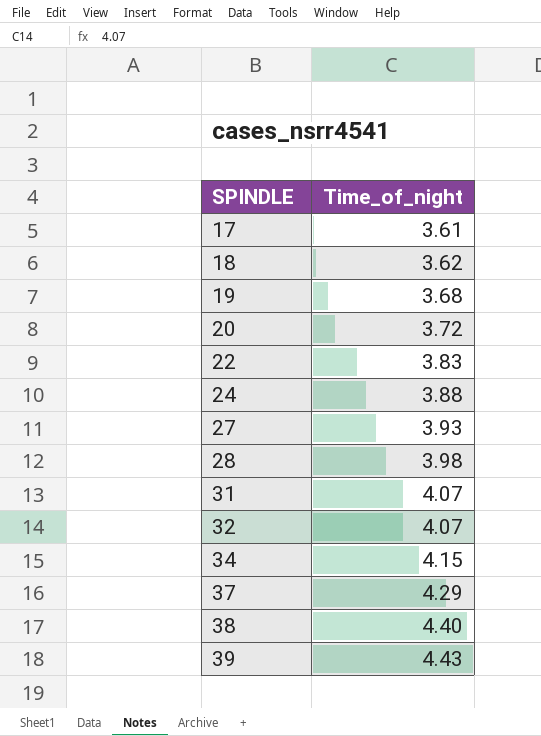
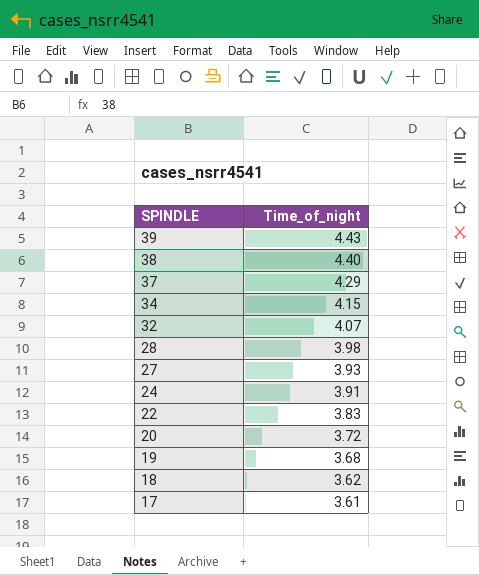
row order: SPINDLE ascending -> SPINDLE descending
row 31: 4.07 -> none
24 | Time_of_night: 3.88 -> 3.91

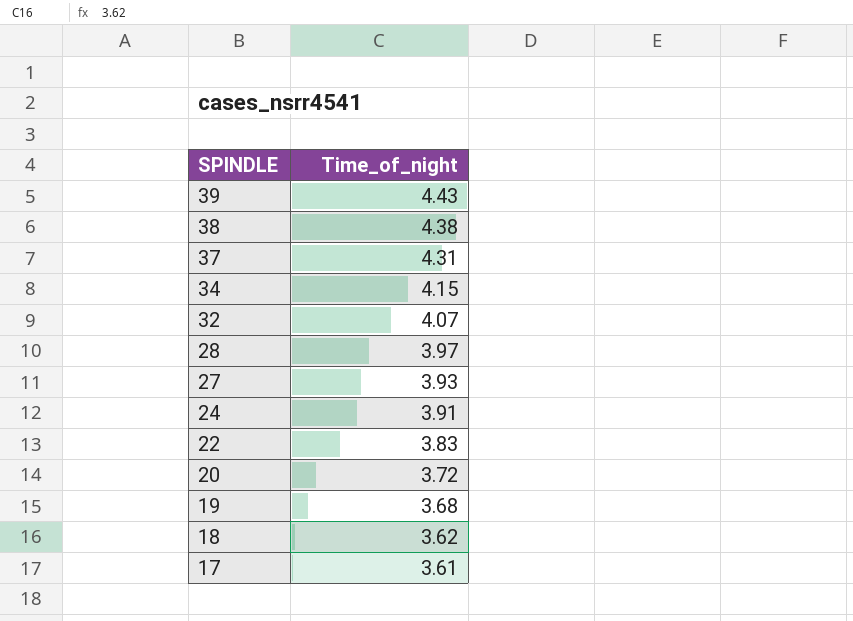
38 | Time_of_night: 4.40 -> 4.38
37 | Time_of_night: 4.29 -> 4.31
28 | Time_of_night: 3.98 -> 3.97

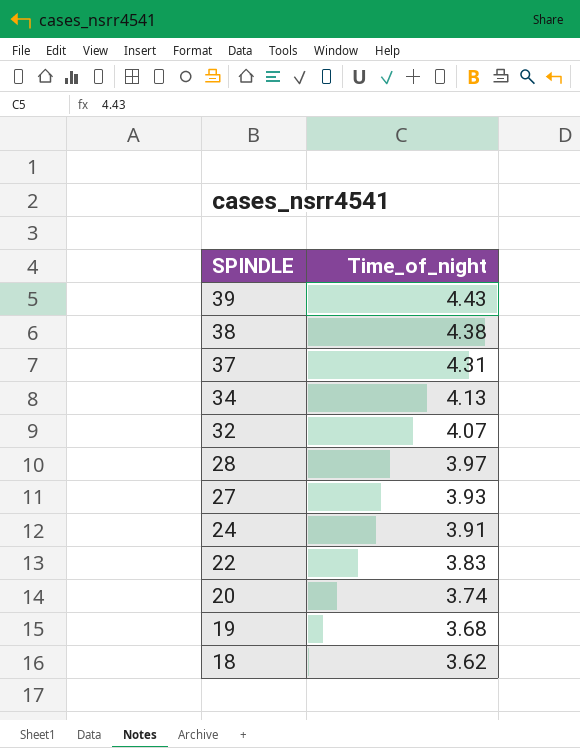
row 17: 3.61 -> none
34 | Time_of_night: 4.15 -> 4.13
20 | Time_of_night: 3.72 -> 3.74

